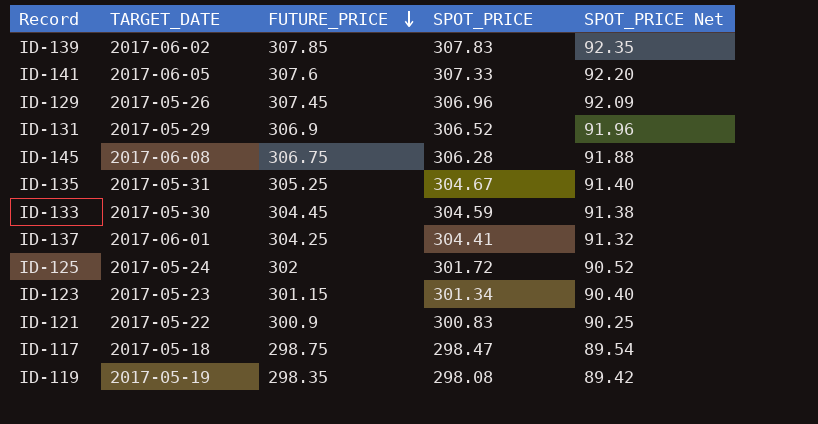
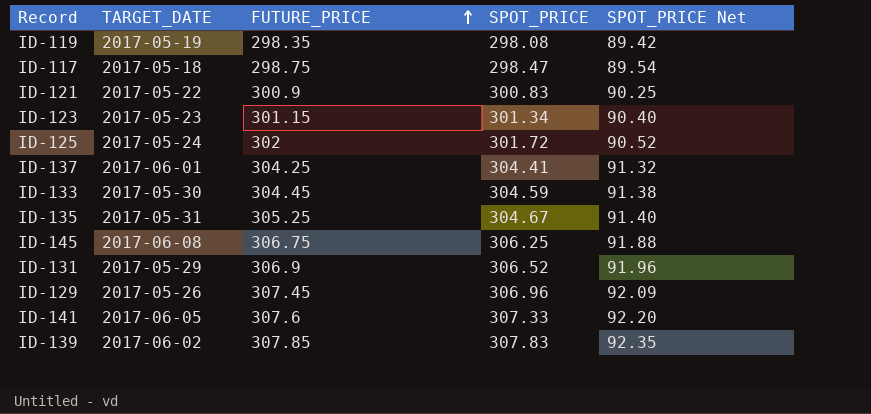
row order: FUTURE_PRICE descending -> FUTURE_PRICE ascending
ID-145 | SPOT_PRICE: 306.28 -> 306.25

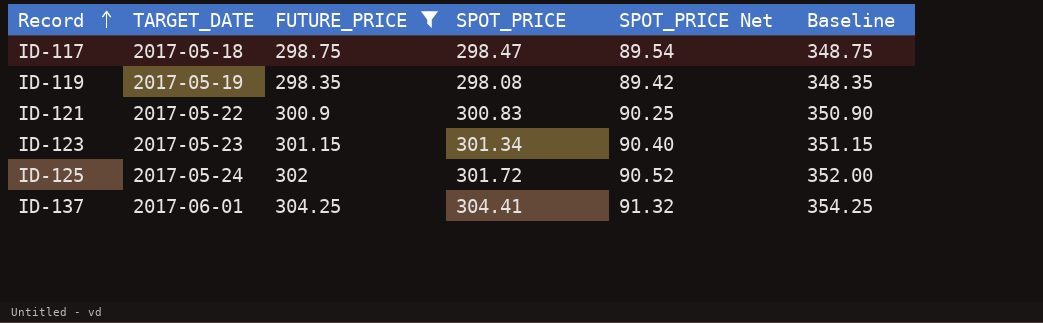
filter: none -> FUTURE_PRICE <= 304.25
row order: FUTURE_PRICE ascending -> Record ascending
column Baseline | formula: none -> [FUTURE_PRICE] + 50

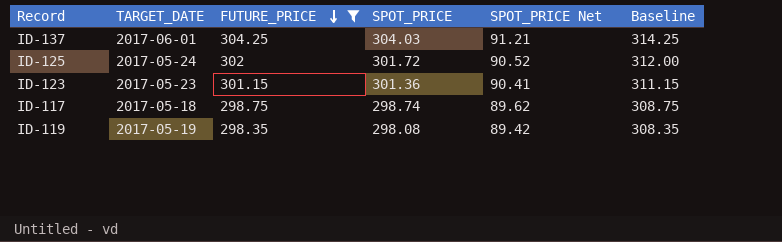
row order: Record ascending -> FUTURE_PRICE descending
column Baseline | formula: [FUTURE_PRICE] + 50 -> [FUTURE_PRICE] + 10
row ID-121: 2017-05-22 | 300.9 | 300.83 | 90.25 | 350.90 -> none
ID-137 | SPOT_PRICE: 304.41 -> 304.03
ID-137 | SPOT_PRICE Net: 91.32 -> 91.21
ID-123 | SPOT_PRICE: 301.34 -> 301.36
ID-123 | SPOT_PRICE Net: 90.40 -> 90.41
ID-117 | SPOT_PRICE: 298.47 -> 298.74
ID-117 | SPOT_PRICE Net: 89.54 -> 89.62

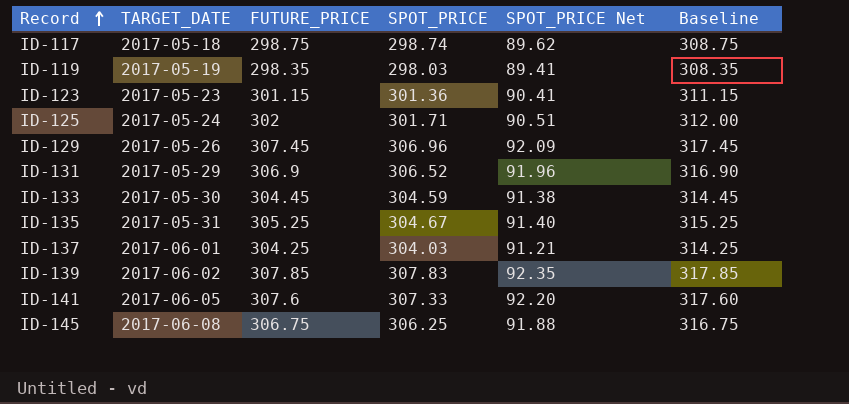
filter: FUTURE_PRICE <= 304.25 -> none
row order: FUTURE_PRICE descending -> Record ascending
ID-119 | SPOT_PRICE: 298.08 -> 298.03
ID-119 | SPOT_PRICE Net: 89.42 -> 89.41
ID-125 | SPOT_PRICE: 301.72 -> 301.71
ID-125 | SPOT_PRICE Net: 90.52 -> 90.51

